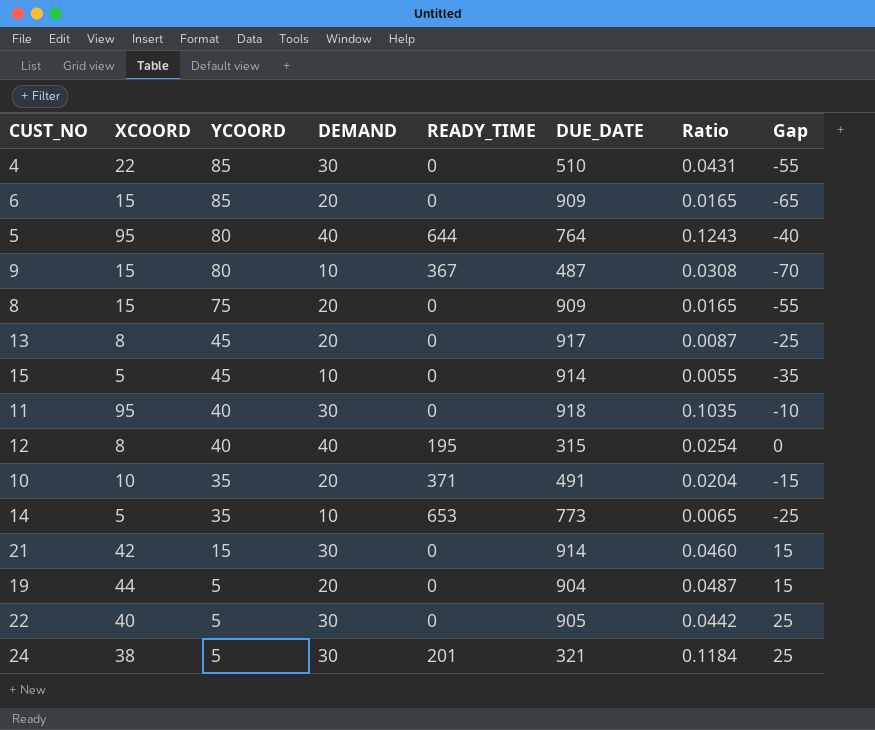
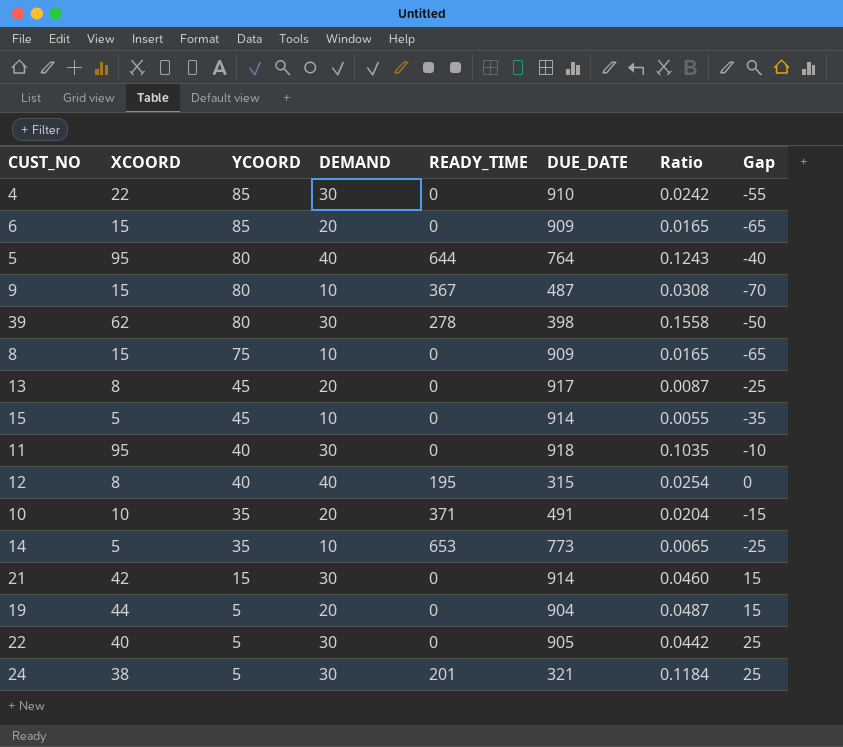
4 | DUE_DATE: 510 -> 910
4 | Ratio: 0.0431 -> 0.0242
row 39: none -> 62 | 80 | 30 | 278 | 398 | 0.1558 | -50
8 | DEMAND: 20 -> 10
8 | Gap: -55 -> -65

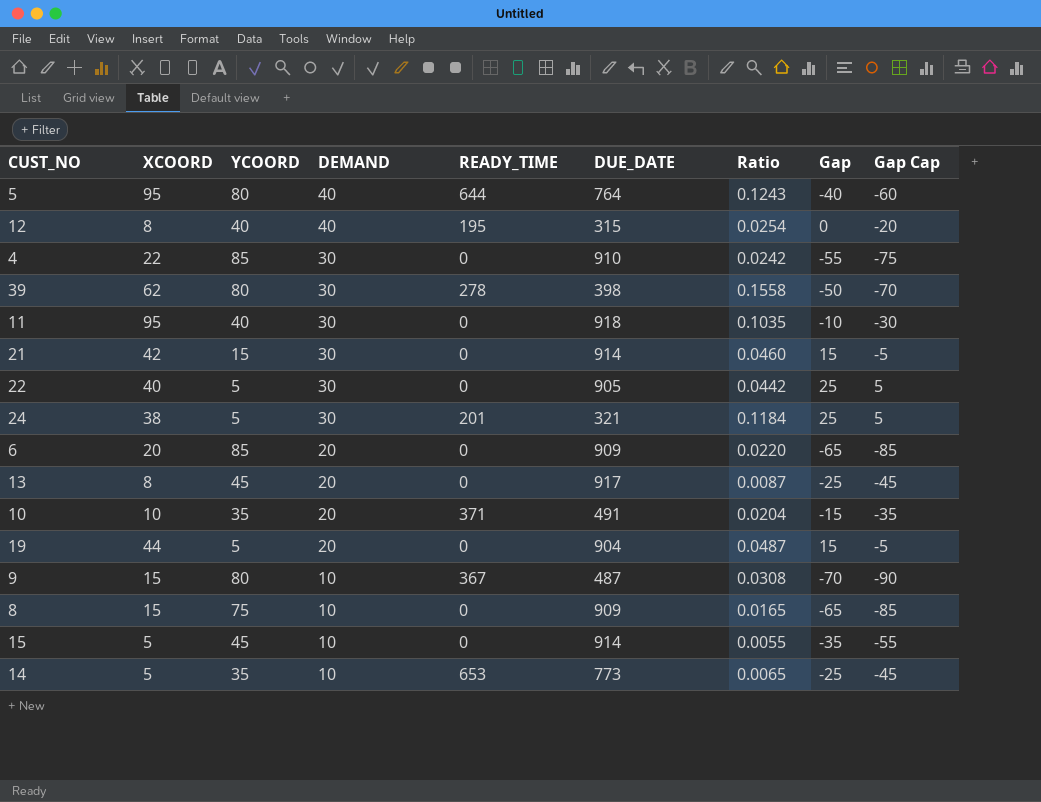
row order: YCOORD descending -> DEMAND descending
column Gap Cap | formula: none -> [Gap] - 20
6 | XCOORD: 15 -> 20
6 | Ratio: 0.0165 -> 0.0220

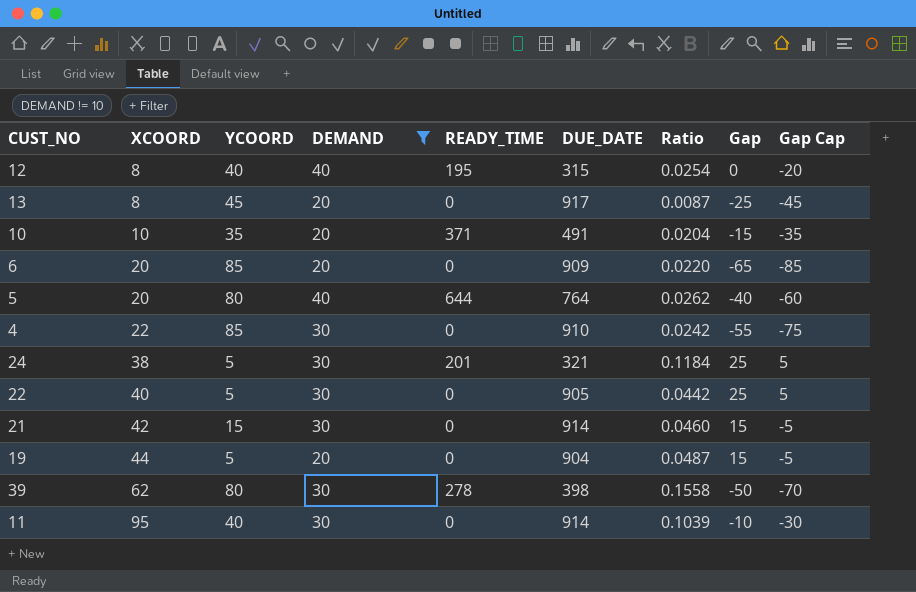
filter: none -> DEMAND != 10
row order: DEMAND descending -> XCOORD ascending
5 | XCOORD: 95 -> 20
5 | Ratio: 0.1243 -> 0.0262
11 | DUE_DATE: 918 -> 914
11 | Ratio: 0.1035 -> 0.1039

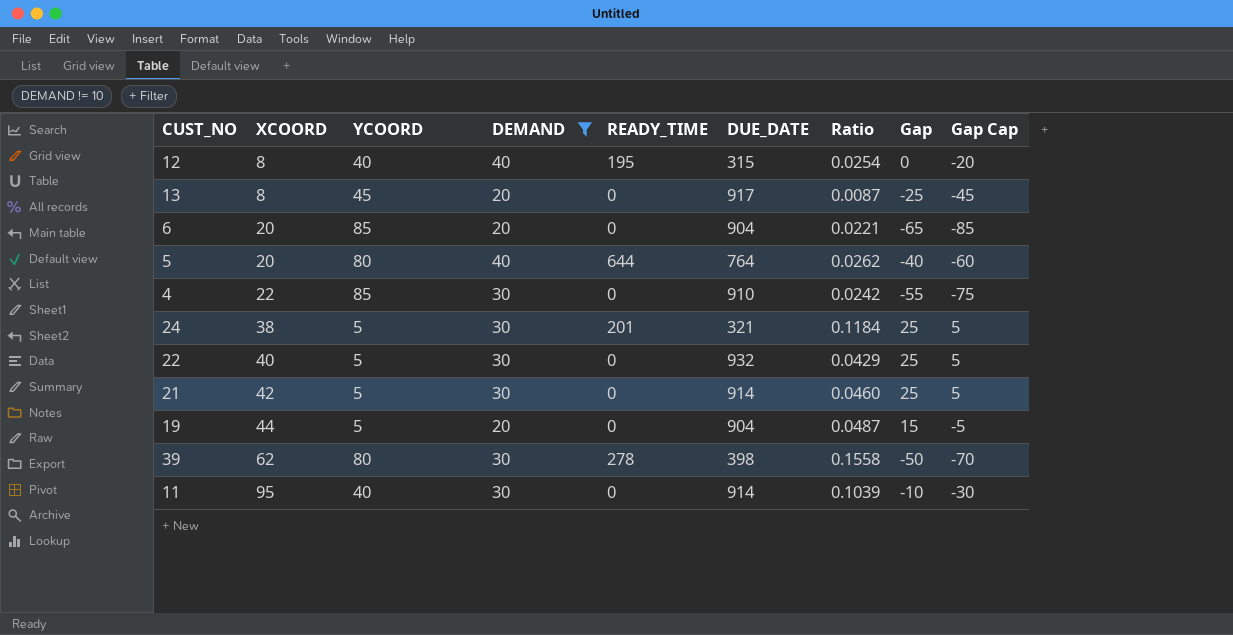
row 10: 10 | 35 | 20 | 371 | 491 | 0.0204 | -15 | -35 -> none
6 | DUE_DATE: 909 -> 904
6 | Ratio: 0.0220 -> 0.0221
22 | DUE_DATE: 905 -> 932
22 | Ratio: 0.0442 -> 0.0429
21 | YCOORD: 15 -> 5
21 | Gap: 15 -> 25
21 | Gap Cap: -5 -> 5

